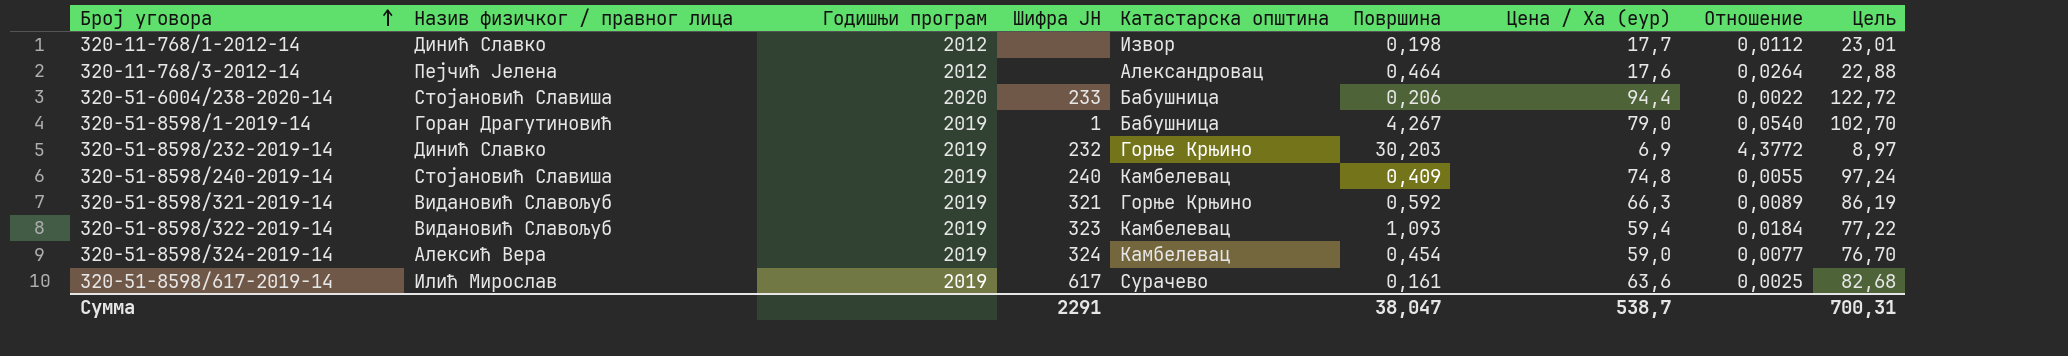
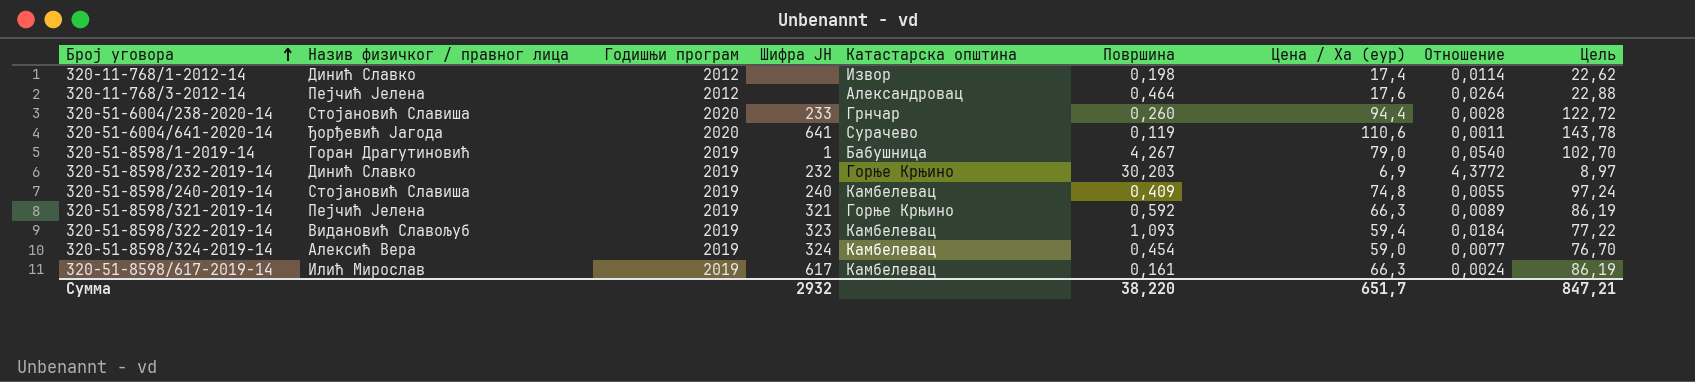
320-11-768/1-2012-14 | Цена / Ха (еур): 17,7 -> 17,4
320-11-768/1-2012-14 | Отношение: 0,0112 -> 0,0114
320-11-768/1-2012-14 | Цель: 23,01 -> 22,62
320-51-6004/238-2020-14 | Катастарска општина: Бабушница -> Грнчар
320-51-6004/238-2020-14 | Површина: 0,206 -> 0,260
320-51-6004/238-2020-14 | Отношение: 0,0022 -> 0,0028
row 320-51-6004/641-2020-14: none -> Ђорђевић Јагода | 2020 | 641 | Сурачево | 0,119 | 110,6 | 0,0011 | 143,78
320-51-8598/321-2019-14 | Назив физичког / правног лица: Видановић Славољуб -> Пејчић Јелена
320-51-8598/617-2019-14 | Катастарска општина: Сурачево -> Камбелевац
320-51-8598/617-2019-14 | Цена / Ха (еур): 63,6 -> 66,3
320-51-8598/617-2019-14 | Отношение: 0,0025 -> 0,0024
320-51-8598/617-2019-14 | Цель: 82,68 -> 86,19
Сумма | Шифра ЈН: 2291 -> 2932
Сумма | Површина: 38,047 -> 38,220
Сумма | Цена / Ха (еур): 538,7 -> 651,7
Сумма | Цель: 700,31 -> 847,21

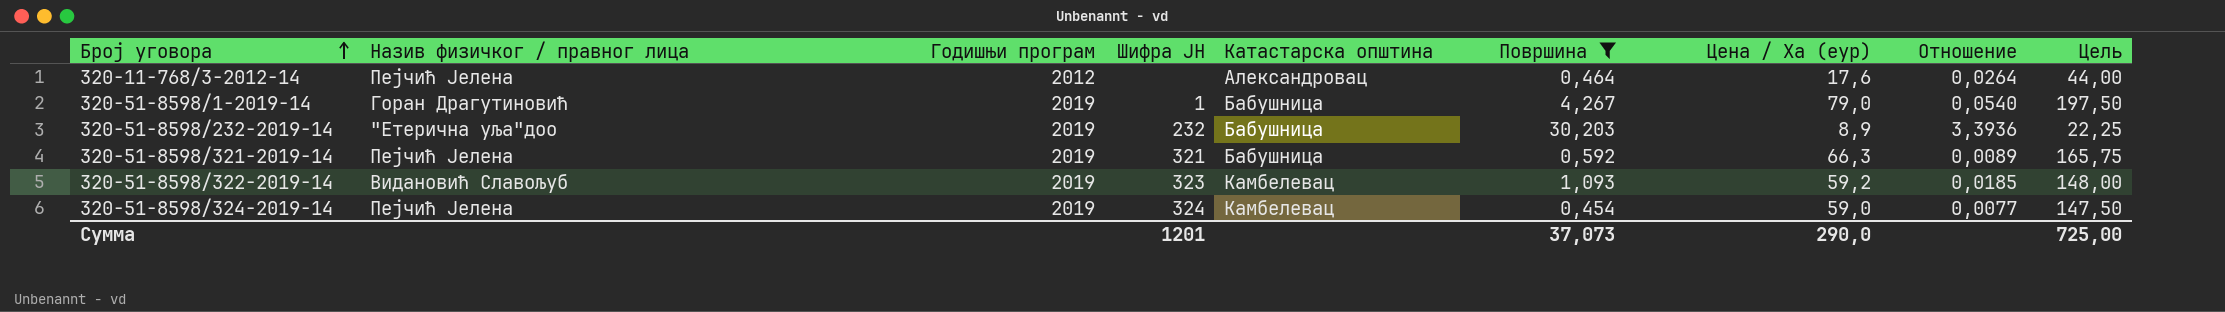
filter: none -> Површина >= 0,454
column Цель | formula: [Цена / Ха (еур)] * 1,3 -> [Цена / Ха (еур)] * 2,5
320-51-8598/232-2019-14 | Назив физичког / правног лица: Динић Славко -> "Етерична уља"доо
320-51-8598/232-2019-14 | Катастарска општина: Горње Крњино -> Бабушница
320-51-8598/232-2019-14 | Цена / Ха (еур): 6,9 -> 8,9
320-51-8598/232-2019-14 | Отношение: 4,3772 -> 3,3936
320-51-8598/321-2019-14 | Катастарска општина: Горње Крњино -> Бабушница
320-51-8598/322-2019-14 | Цена / Ха (еур): 59,4 -> 59,2
320-51-8598/322-2019-14 | Отношение: 0,0184 -> 0,0185
320-51-8598/324-2019-14 | Назив физичког / правног лица: Алексић Вера -> Пејчић Јелена
Сумма | Шифра ЈН: 2932 -> 1201
Сумма | Површина: 38,220 -> 37,073
Сумма | Цена / Ха (еур): 651,7 -> 290,0
Сумма | Цель: 847,21 -> 725,00

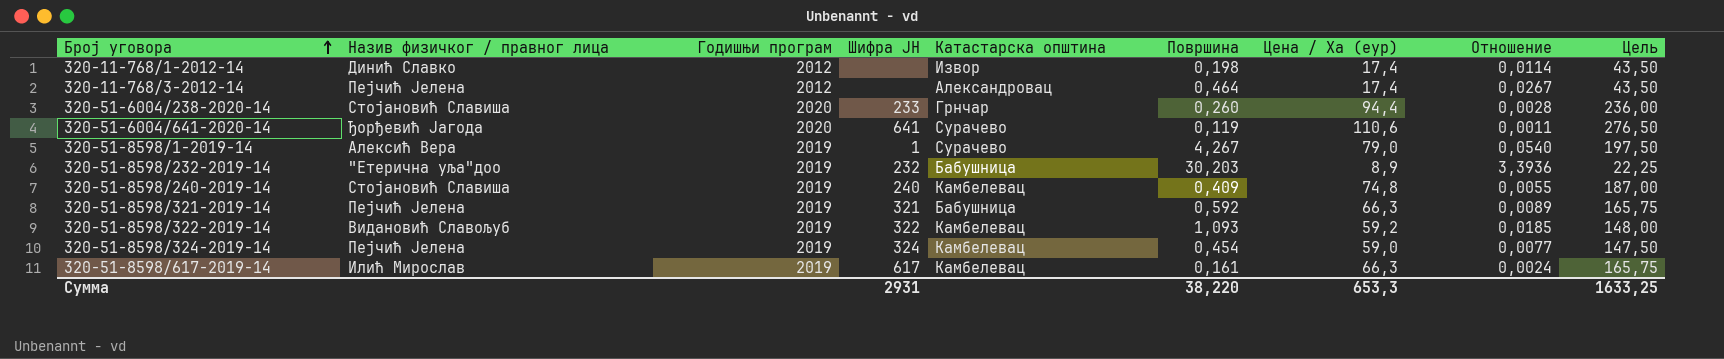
filter: Површина >= 0,454 -> none
320-11-768/3-2012-14 | Цена / Ха (еур): 17,6 -> 17,4
320-11-768/3-2012-14 | Отношение: 0,0264 -> 0,0267
320-11-768/3-2012-14 | Цель: 44,00 -> 43,50
320-51-8598/1-2019-14 | Назив физичког / правног лица: Горан Драгутиновић -> Алексић Вера
320-51-8598/1-2019-14 | Катастарска општина: Бабушница -> Сурачево
320-51-8598/322-2019-14 | Шифра ЈН: 323 -> 322
Сумма | Шифра ЈН: 1201 -> 2931
Сумма | Површина: 37,073 -> 38,220
Сумма | Цена / Ха (еур): 290,0 -> 653,3
Сумма | Цель: 725,00 -> 1633,25

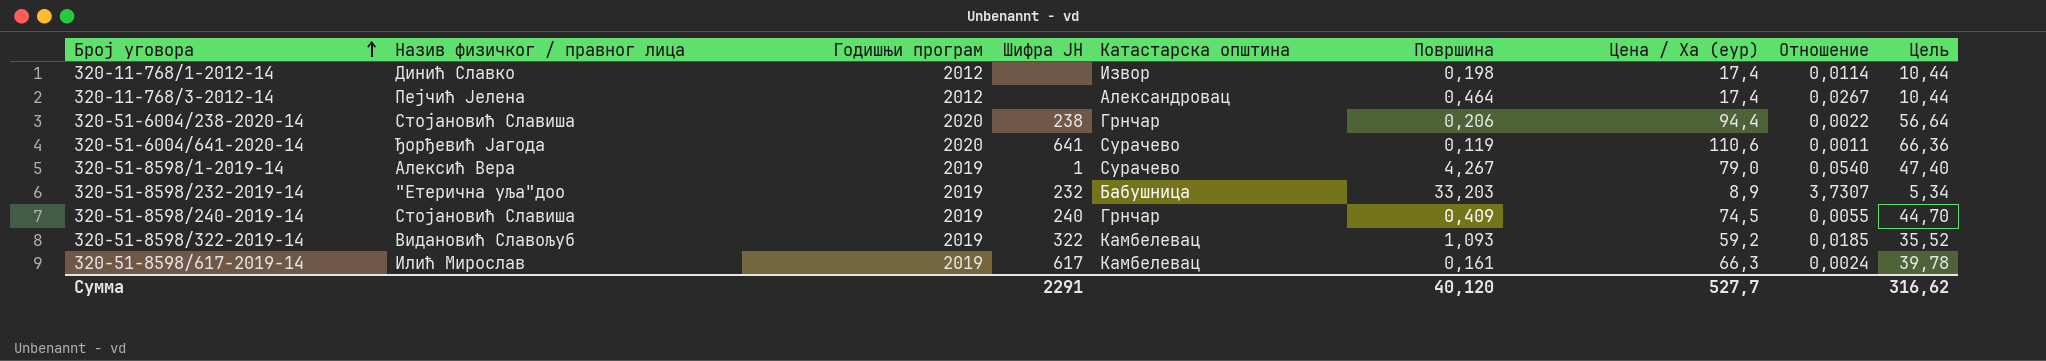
column Цель | formula: [Цена / Ха (еур)] * 2,5 -> [Цена / Ха (еур)] * 0,6
row 320-51-8598/321-2019-14: Пејчић Јелена | 2019 | 321 | Бабушница | 0,592 | 66,3 | 0,0089 | 165,75 -> none
row 320-51-8598/324-2019-14: Пејчић Јелена | 2019 | 324 | Камбелевац | 0,454 | 59,0 | 0,0077 | 147,50 -> none
320-51-6004/238-2020-14 | Шифра ЈН: 233 -> 238
320-51-6004/238-2020-14 | Површина: 0,260 -> 0,206
320-51-6004/238-2020-14 | Отношение: 0,0028 -> 0,0022
320-51-8598/232-2019-14 | Површина: 30,203 -> 33,203
320-51-8598/232-2019-14 | Отношение: 3,3936 -> 3,7307
320-51-8598/240-2019-14 | Катастарска општина: Камбелевац -> Грнчар
320-51-8598/240-2019-14 | Цена / Ха (еур): 74,8 -> 74,5
Сумма | Шифра ЈН: 2931 -> 2291
Сумма | Површина: 38,220 -> 40,120
Сумма | Цена / Ха (еур): 653,3 -> 527,7
Сумма | Цель: 1633,25 -> 316,62

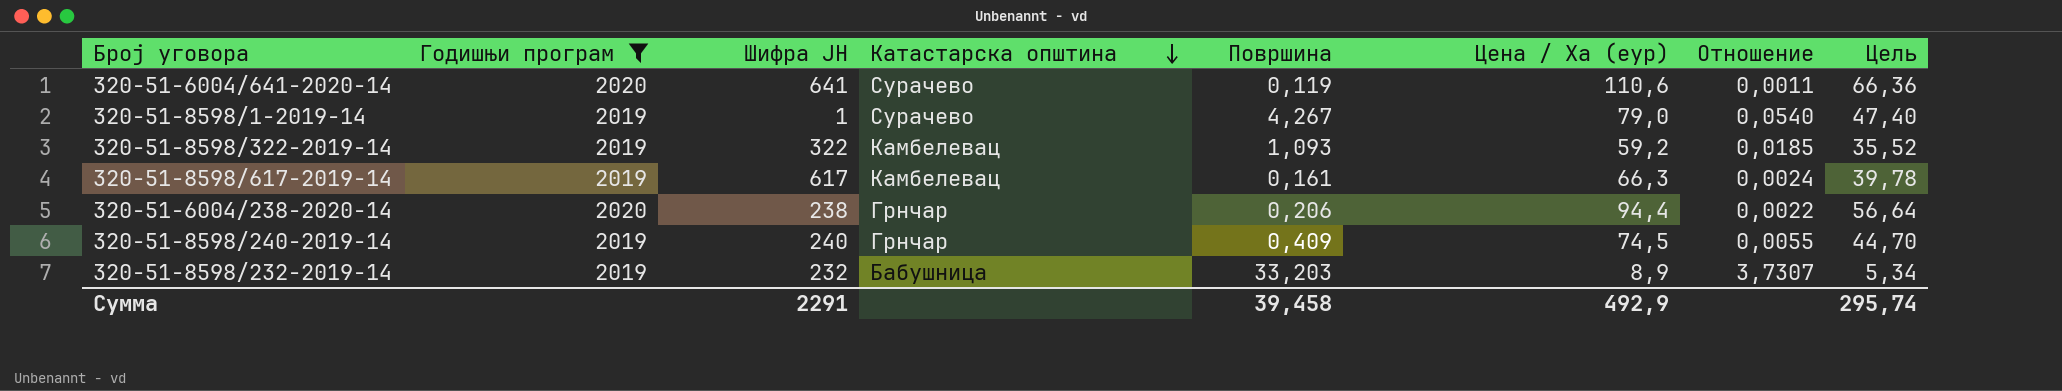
filter: none -> Годишњи програм != 2012
row order: Број уговора ascending -> Катастарска општина descending
column Назив физичког / правног лица | position: 2 -> none
Сумма | Површина: 40,120 -> 39,458
Сумма | Цена / Ха (еур): 527,7 -> 492,9
Сумма | Цель: 316,62 -> 295,74

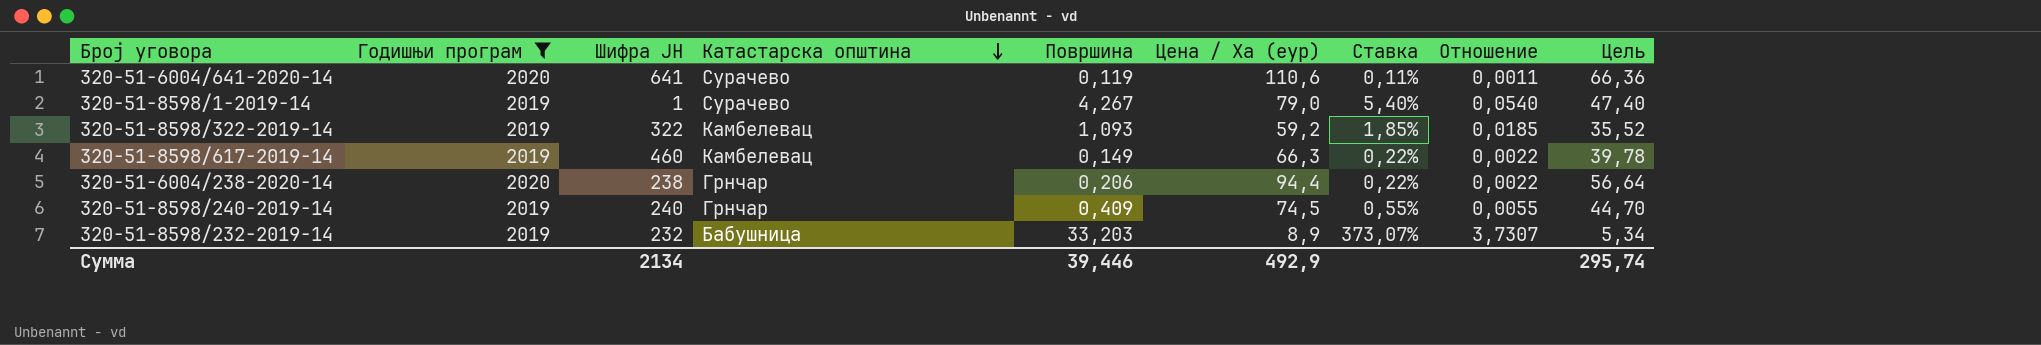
column Ставка | formula: none -> [Површина] / [Цена / Ха (еур)]
320-51-8598/617-2019-14 | Шифра ЈН: 617 -> 460
320-51-8598/617-2019-14 | Површина: 0,161 -> 0,149
320-51-8598/617-2019-14 | Отношение: 0,0024 -> 0,0022
Сумма | Шифра ЈН: 2291 -> 2134
Сумма | Површина: 39,458 -> 39,446

